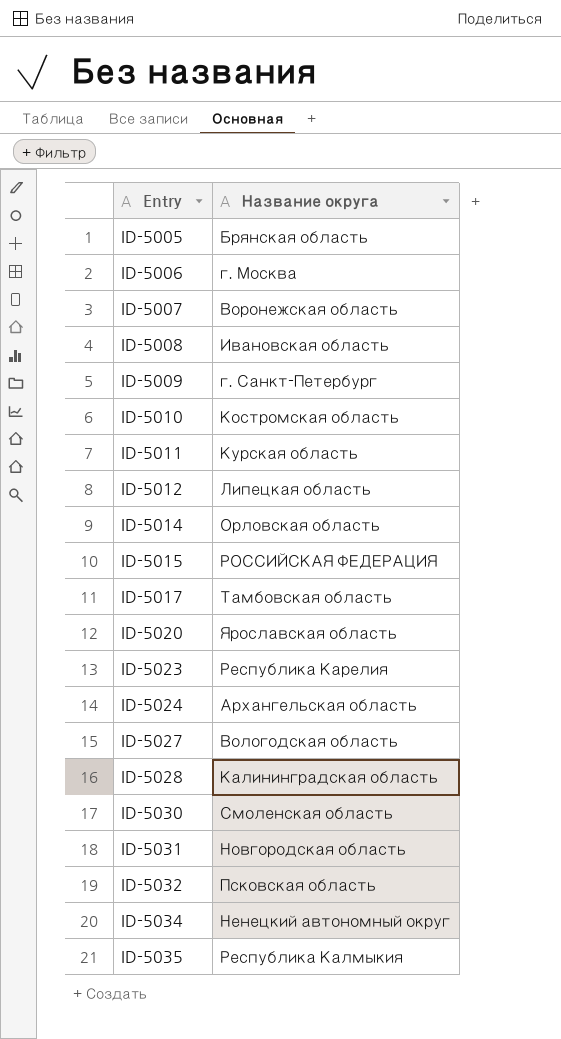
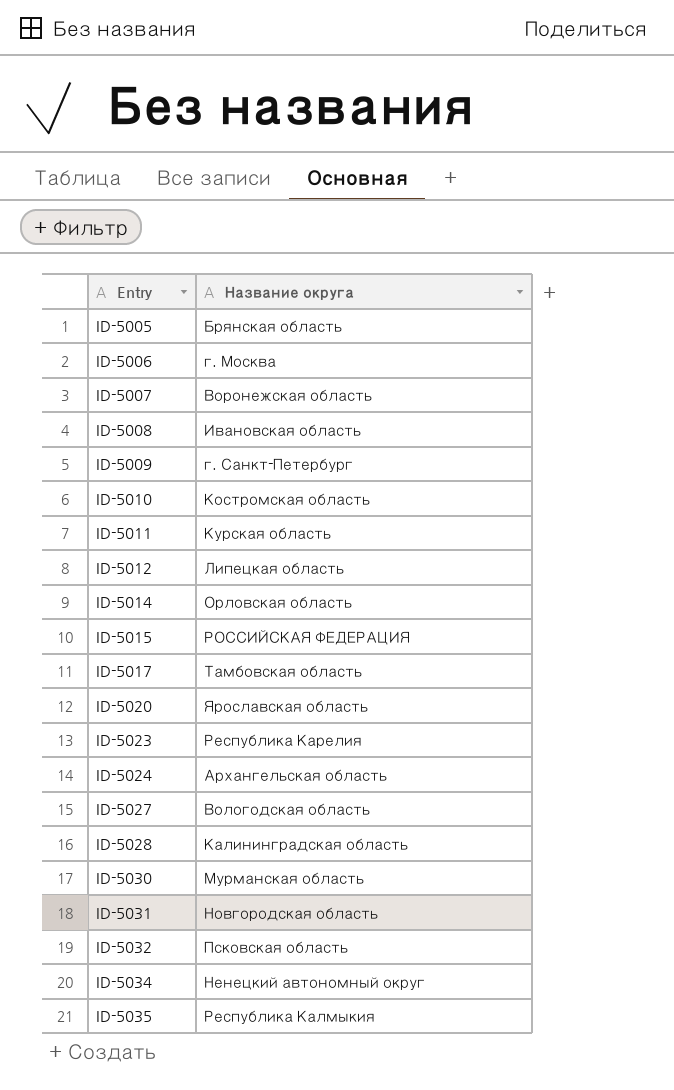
ID-5030 | Название округа: Смоленская область -> Мурманская область

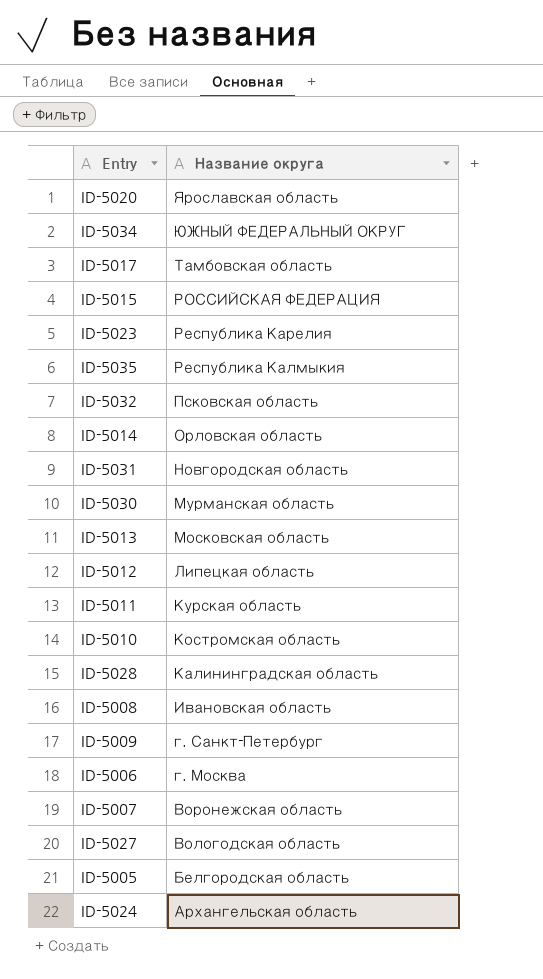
row order: Entry ascending -> Название округа descending
ID-5034 | Название округа: Ненецкий автономный округ -> ЮЖНЫЙ ФЕДЕРАЛЬНЫЙ ОКРУГ
row ID-5013: none -> Московская область
ID-5005 | Название округа: Брянская область -> Белгородская область

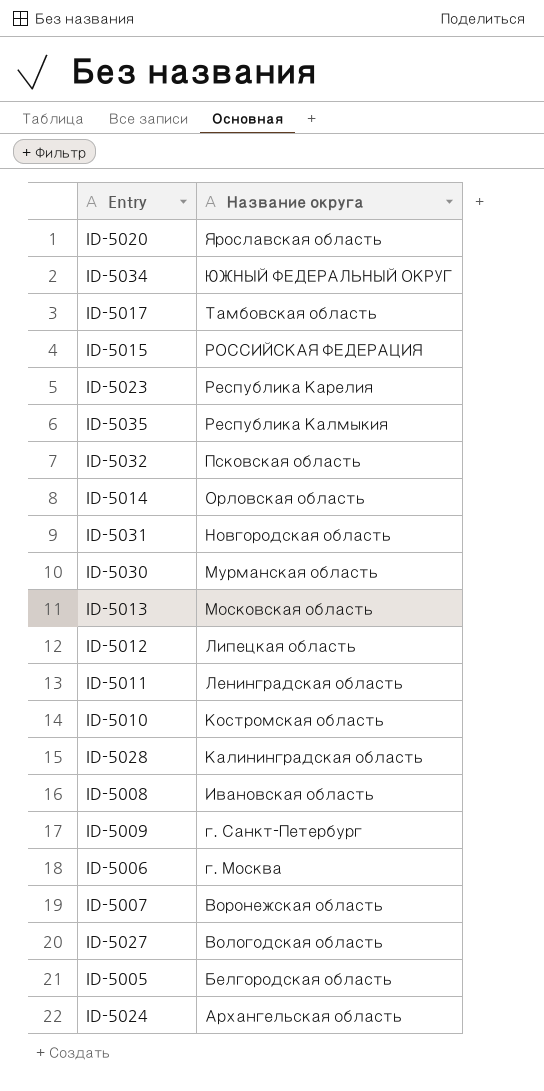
ID-5011 | Название округа: Курская область -> Ленинградская область

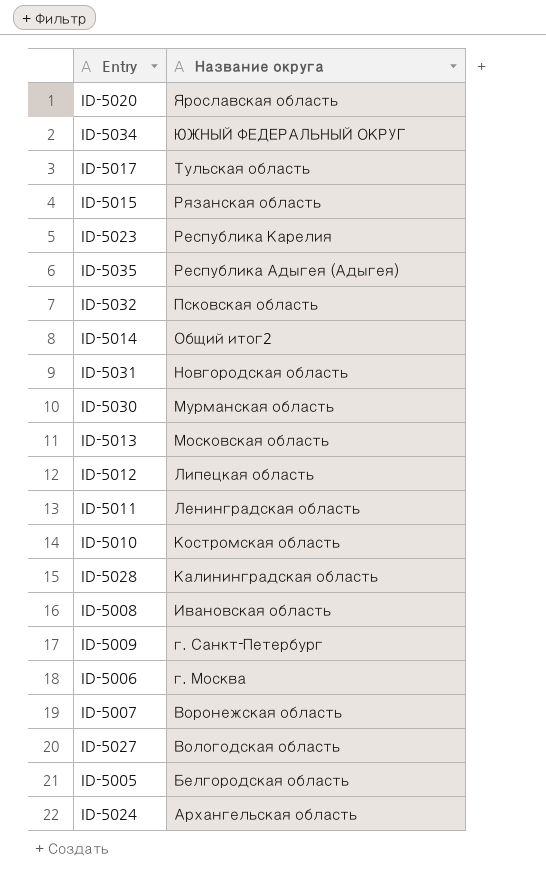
ID-5017 | Название округа: Тамбовская область -> Тульская область
ID-5015 | Название округа: РОССИЙСКАЯ ФЕДЕРАЦИЯ -> Рязанская область
ID-5035 | Название округа: Республика Калмыкия -> Республика Адыгея (Адыгея)
ID-5014 | Название округа: Орловская область -> Общий итог2

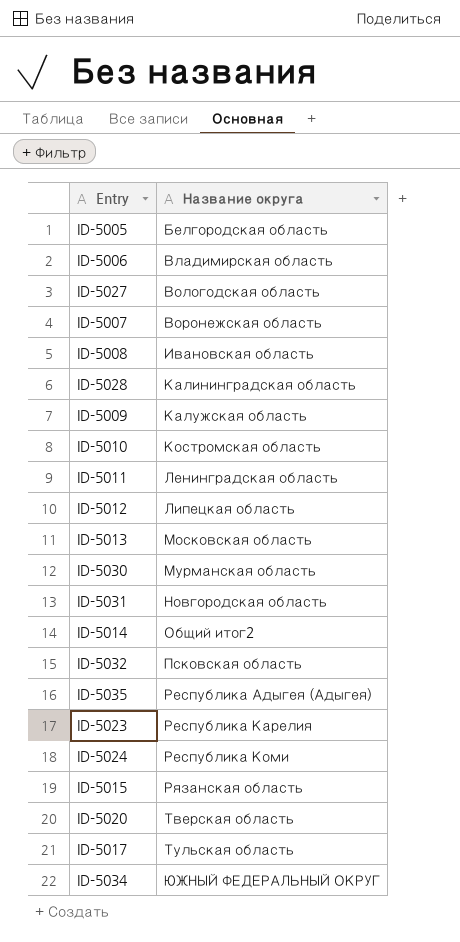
row order: Название округа descending -> Название округа ascending
ID-5006 | Название округа: г. Москва -> Владимирская область
ID-5009 | Название округа: г. Санкт-Петербург -> Калужская область
ID-5024 | Название округа: Архангельская область -> Республика Коми
ID-5020 | Название округа: Ярославская область -> Тверская область

